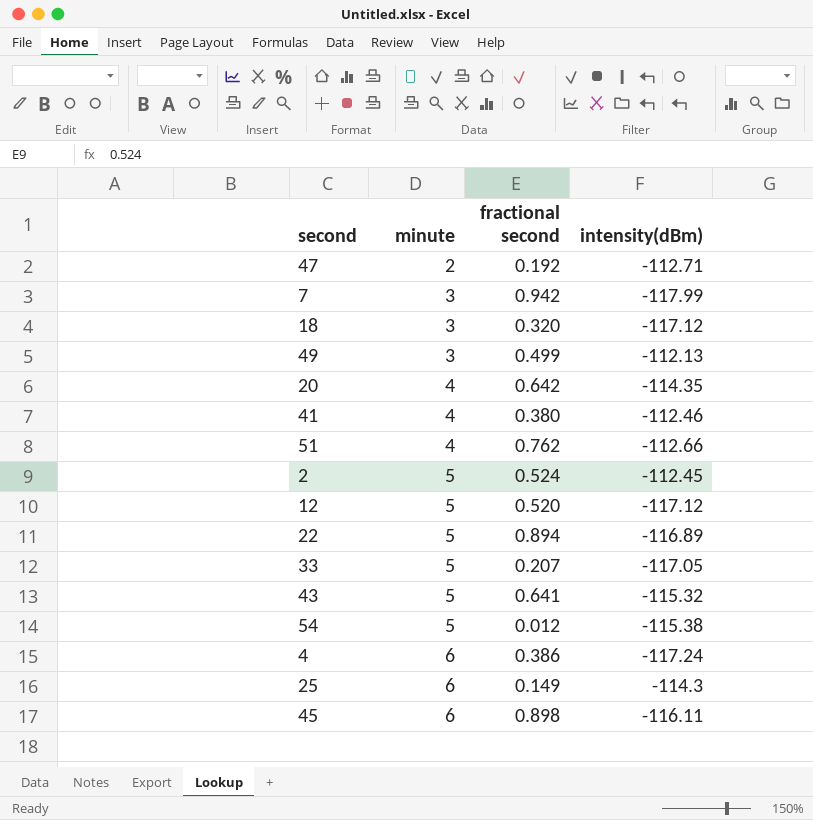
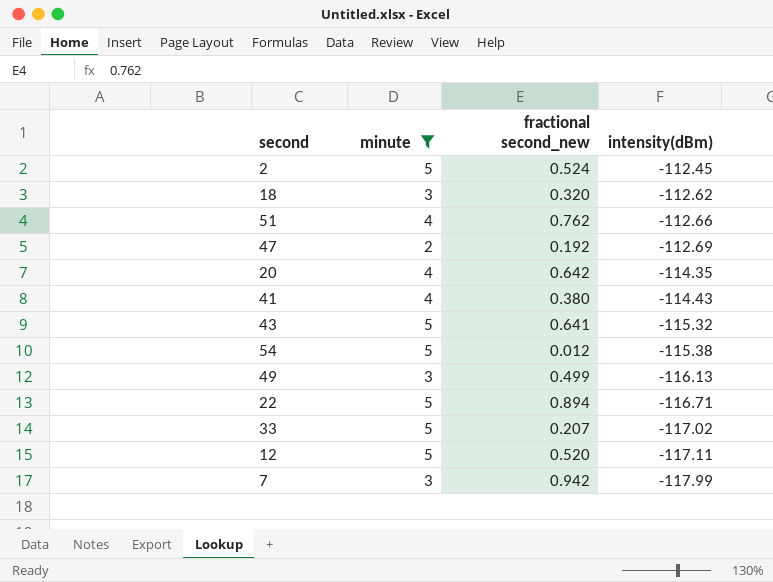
filter: none -> minute != 6
row order: minute ascending -> intensity(dBm) descending
column name: fractional second -> fractional second_new
18 | intensity(dBm): -117.12 -> -112.62
47 | intensity(dBm): -112.71 -> -112.69
41 | intensity(dBm): -112.46 -> -114.43
49 | intensity(dBm): -112.13 -> -116.13
22 | intensity(dBm): -116.89 -> -116.71
33 | intensity(dBm): -117.05 -> -117.02
12 | intensity(dBm): -117.12 -> -117.11

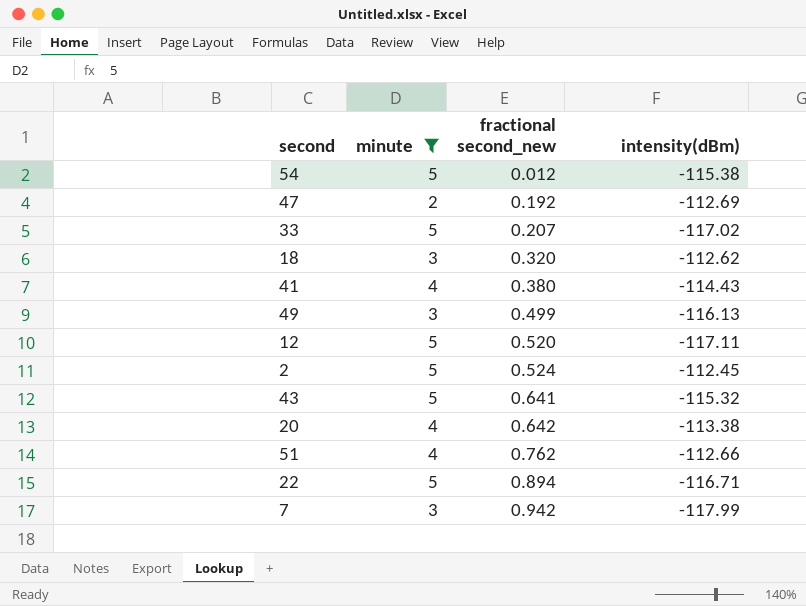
row order: intensity(dBm) descending -> fractional second_new ascending
20 | intensity(dBm): -114.35 -> -113.38

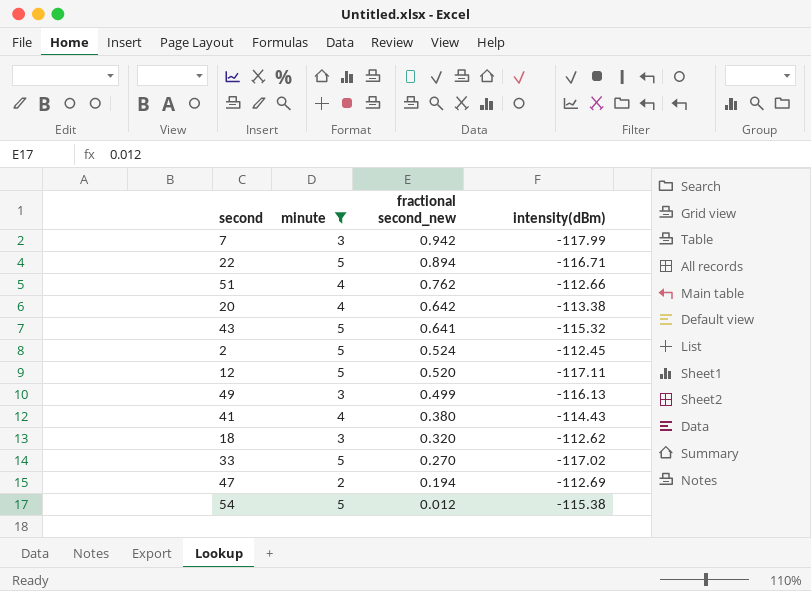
row order: fractional second_new ascending -> fractional second_new descending
33 | fractional second_new: 0.207 -> 0.270
47 | fractional second_new: 0.192 -> 0.194

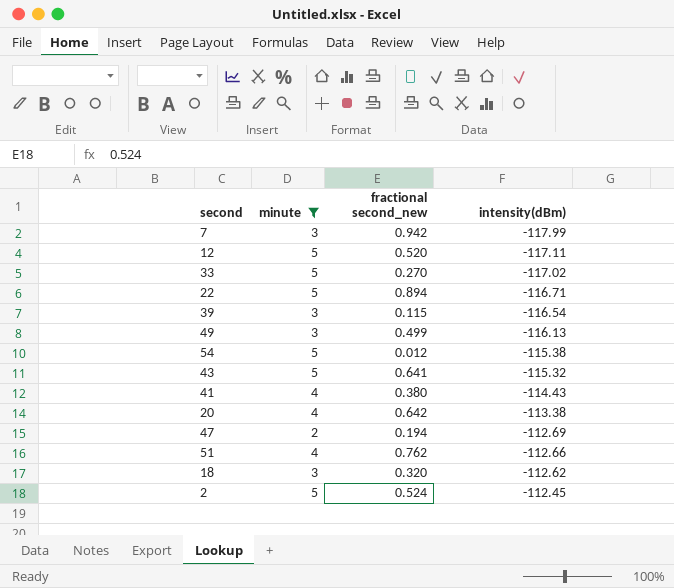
row order: fractional second_new descending -> intensity(dBm) ascending
row 39: none -> 3 | 0.115 | -116.54

